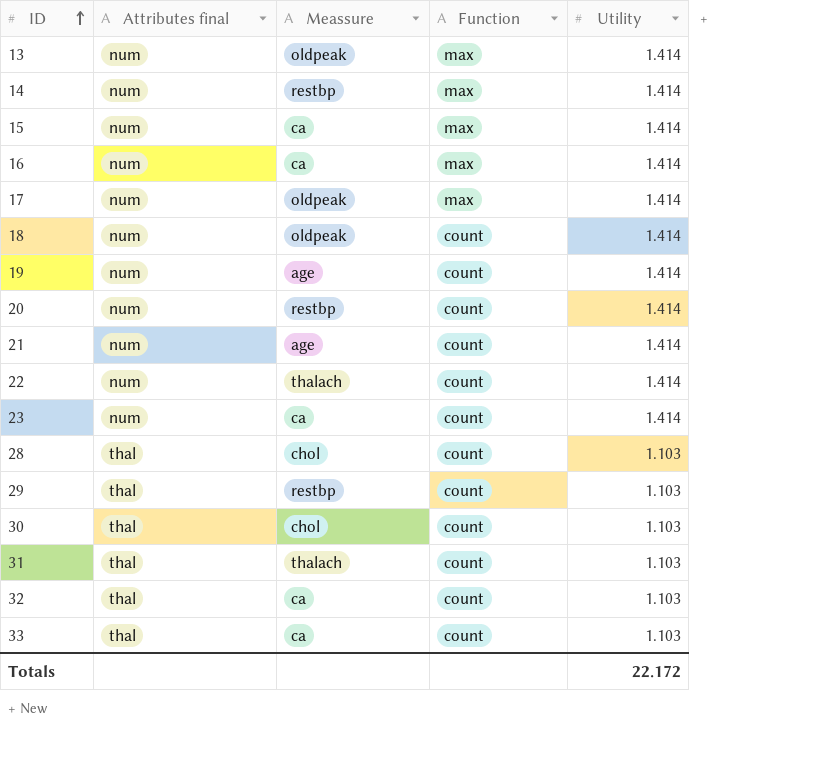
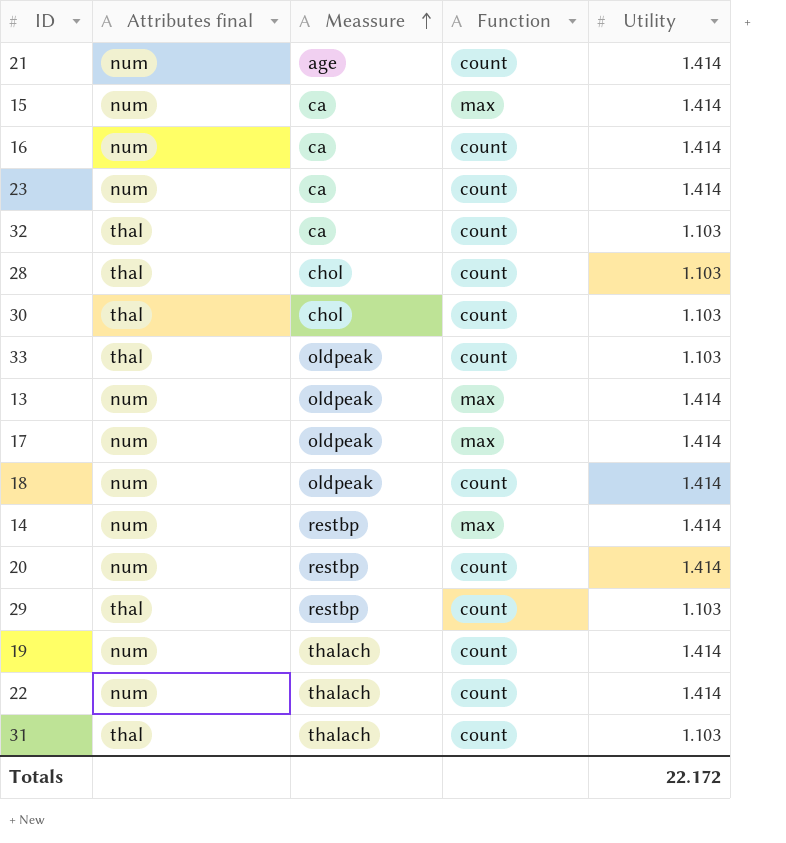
row order: ID ascending -> Meassure ascending
16 | Function: max -> count
33 | Meassure: ca -> oldpeak
19 | Meassure: age -> thalach

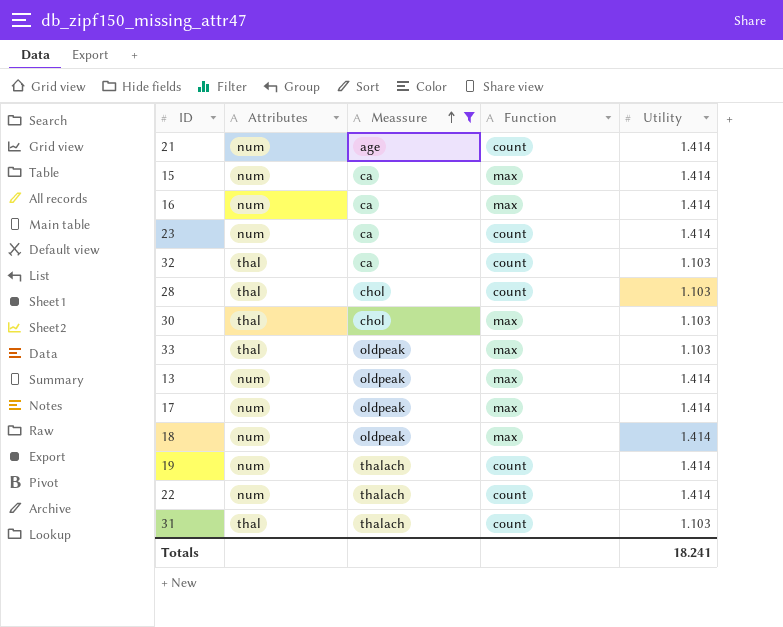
filter: none -> Meassure != restbp
column name: Attributes final -> Attributes
16 | Function: count -> max
30 | Function: count -> max
33 | Function: count -> max
18 | Function: count -> max
Totals | Utility: 22.172 -> 18.241

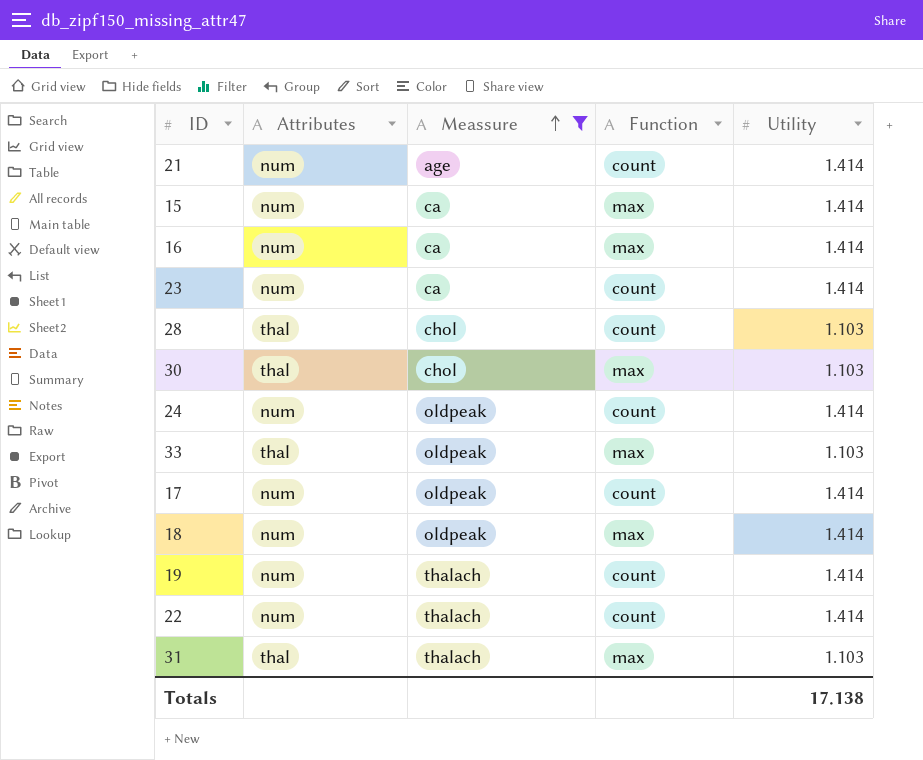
row 32: thal | ca | count | 1.103 -> none
row 13: num | oldpeak | max | 1.414 -> none
row 24: none -> num | oldpeak | count | 1.414
17 | Function: max -> count
31 | Function: count -> max
Totals | Utility: 18.241 -> 17.138

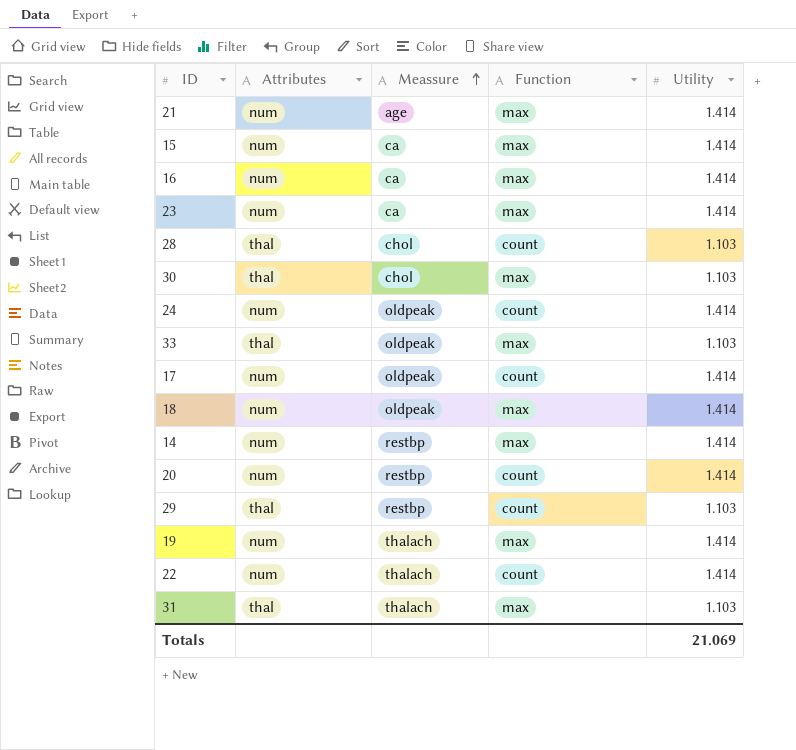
filter: Meassure != restbp -> none
21 | Function: count -> max
23 | Function: count -> max
19 | Function: count -> max
Totals | Utility: 17.138 -> 21.069

